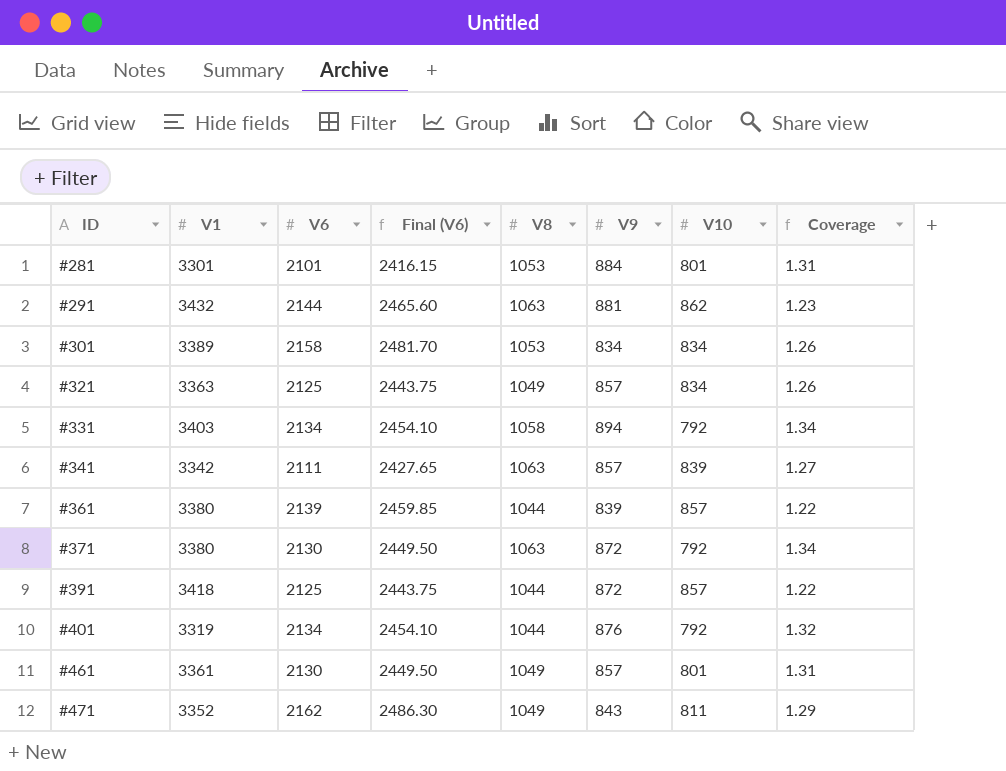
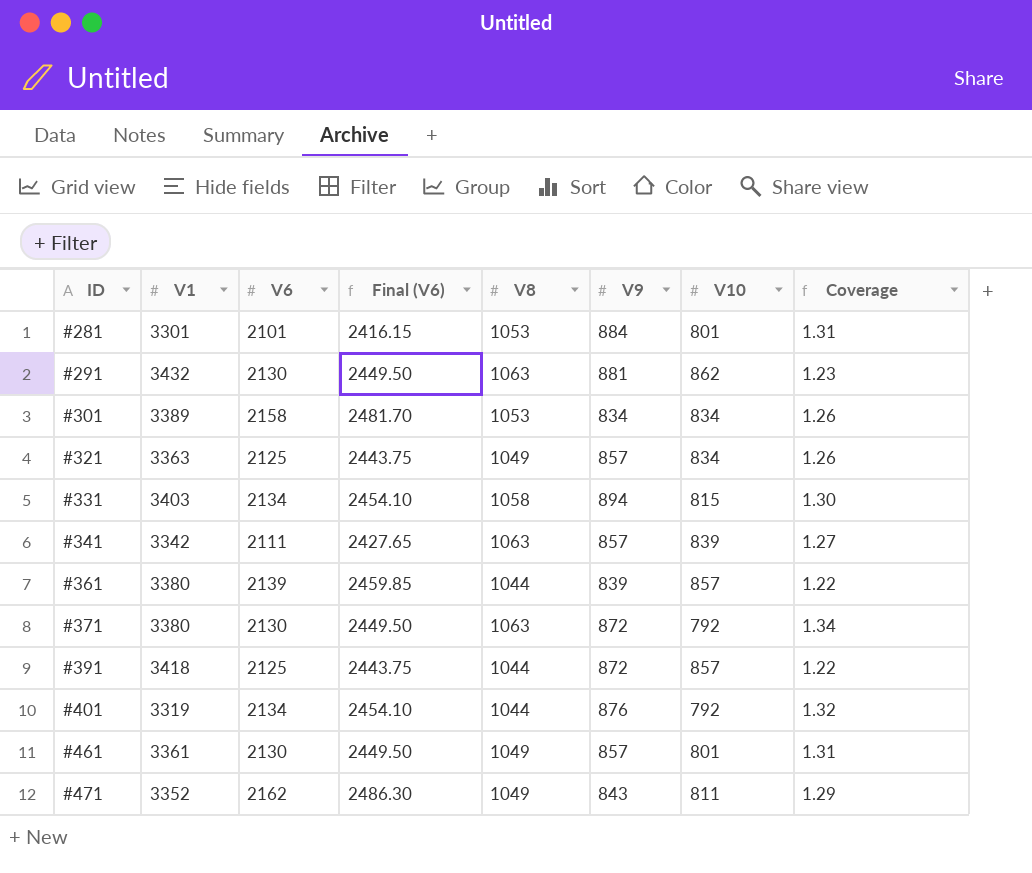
#291 | V6: 2144 -> 2130
#291 | Final (V6): 2465.60 -> 2449.50
#331 | V10: 792 -> 815
#331 | Coverage: 1.34 -> 1.30

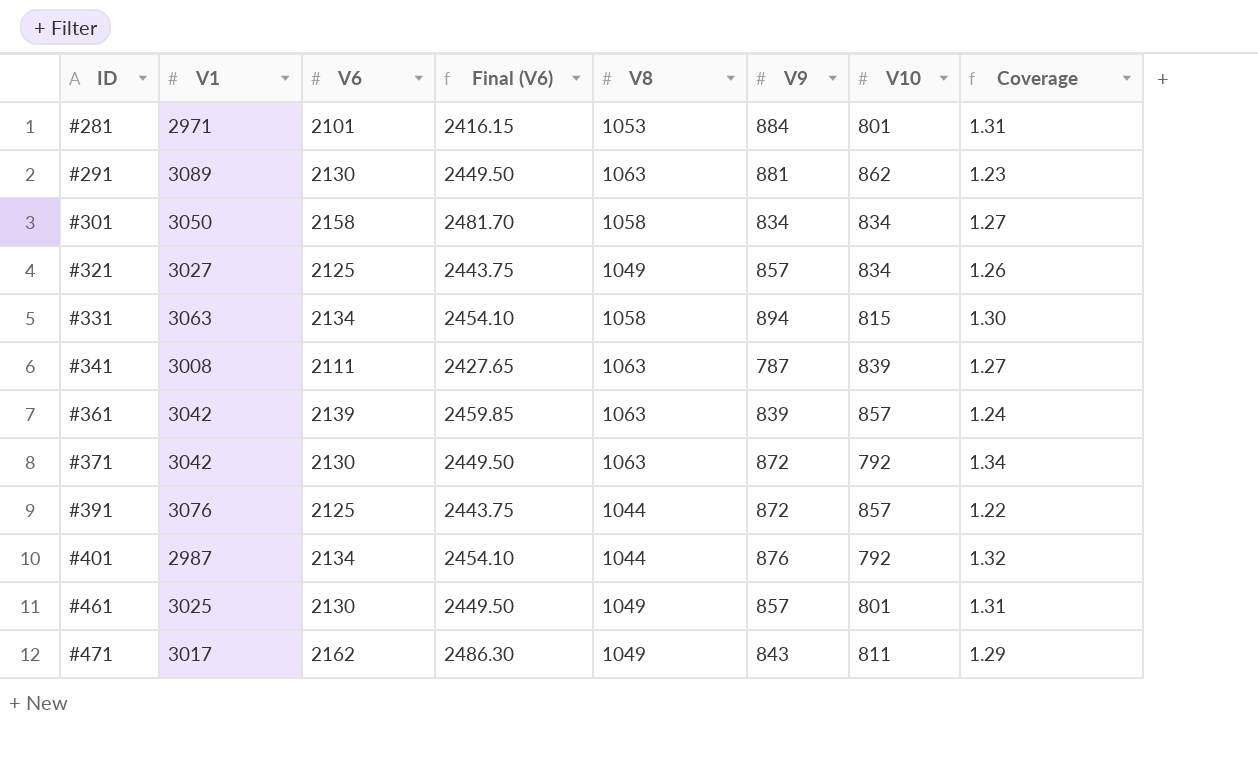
#281 | V1: 3301 -> 2971
#291 | V1: 3432 -> 3089
#301 | V1: 3389 -> 3050
#301 | V8: 1053 -> 1058
#301 | Coverage: 1.26 -> 1.27
#321 | V1: 3363 -> 3027
#331 | V1: 3403 -> 3063
#341 | V1: 3342 -> 3008
#341 | V9: 857 -> 787
#361 | V1: 3380 -> 3042
#361 | V8: 1044 -> 1063
#361 | Coverage: 1.22 -> 1.24
#371 | V1: 3380 -> 3042
#391 | V1: 3418 -> 3076
#401 | V1: 3319 -> 2987
#461 | V1: 3361 -> 3025
#471 | V1: 3352 -> 3017

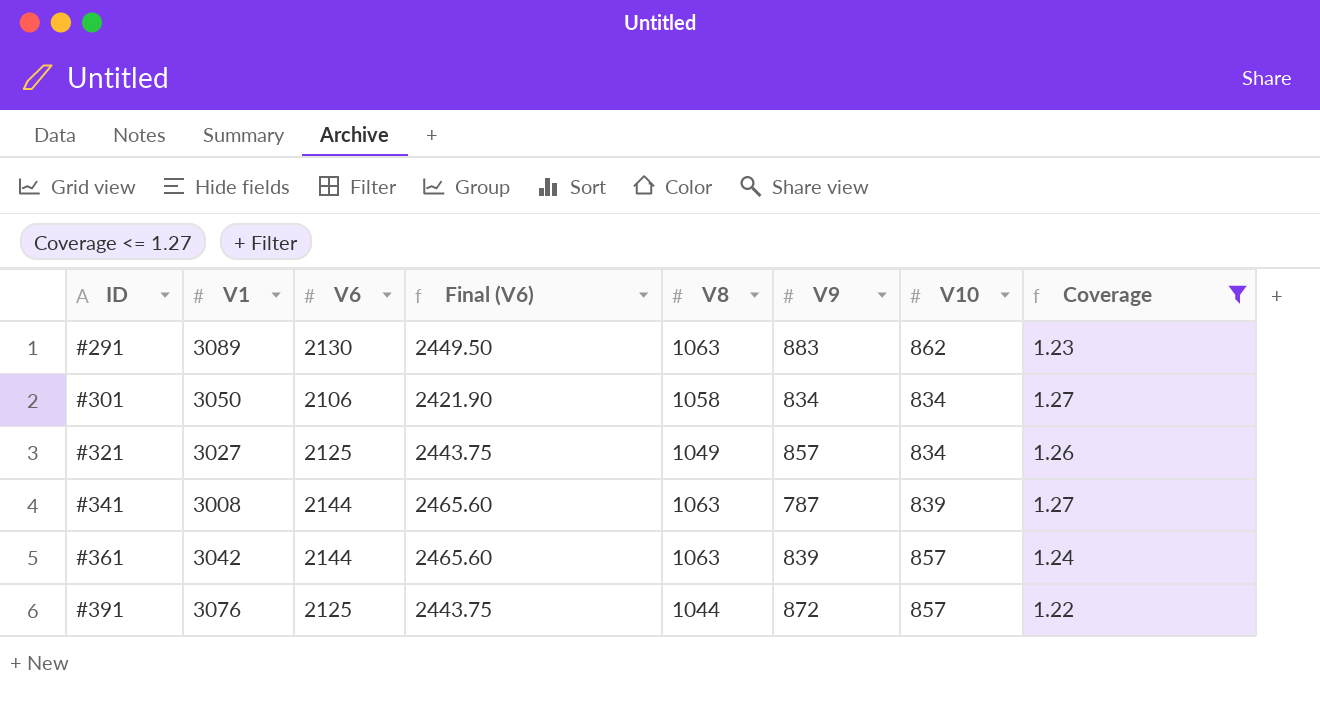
filter: none -> Coverage <= 1.27
#291 | V9: 881 -> 883
#301 | V6: 2158 -> 2106
#301 | Final (V6): 2481.70 -> 2421.90
#341 | V6: 2111 -> 2144
#341 | Final (V6): 2427.65 -> 2465.60
#361 | V6: 2139 -> 2144
#361 | Final (V6): 2459.85 -> 2465.60

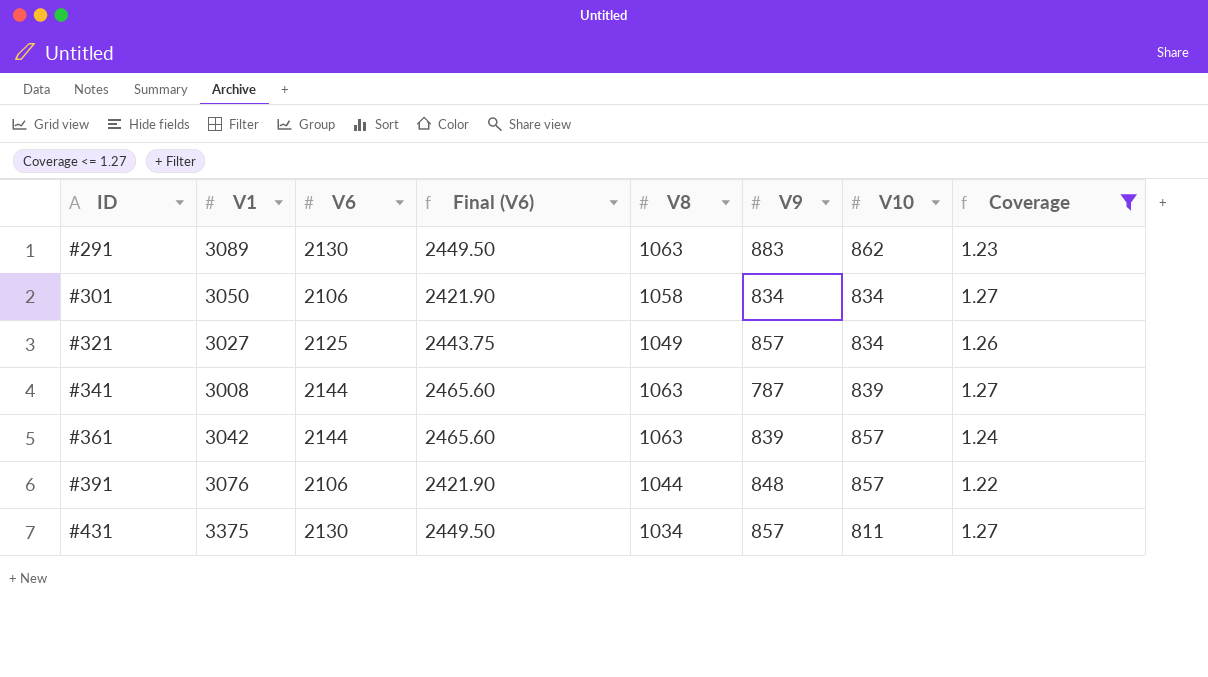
#391 | V6: 2125 -> 2106
#391 | Final (V6): 2443.75 -> 2421.90
#391 | V9: 872 -> 848
row #431: none -> 3375 | 2130 | 2449.50 | 1034 | 857 | 811 | 1.27

